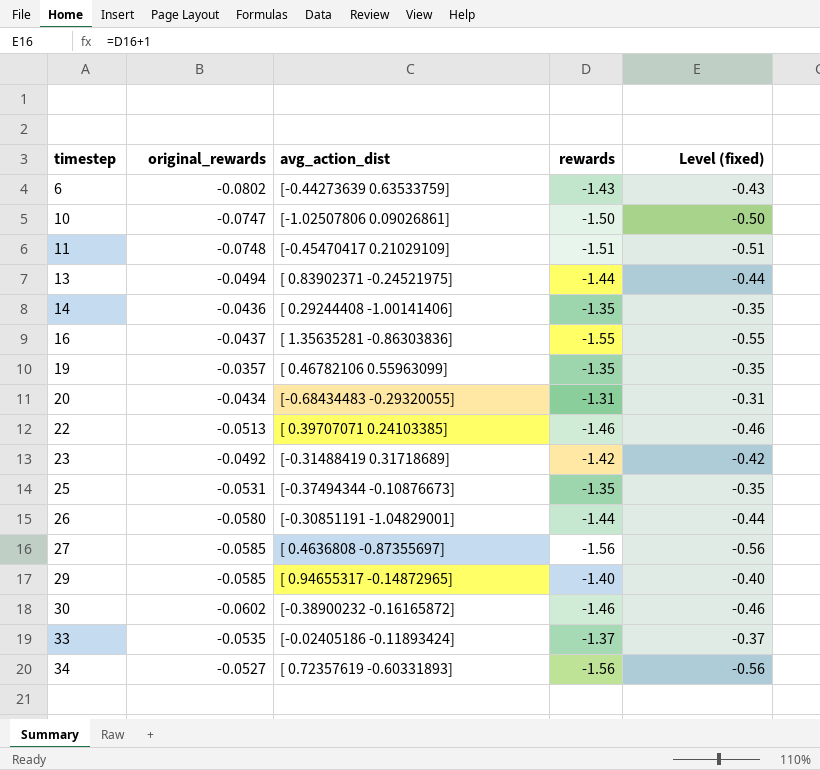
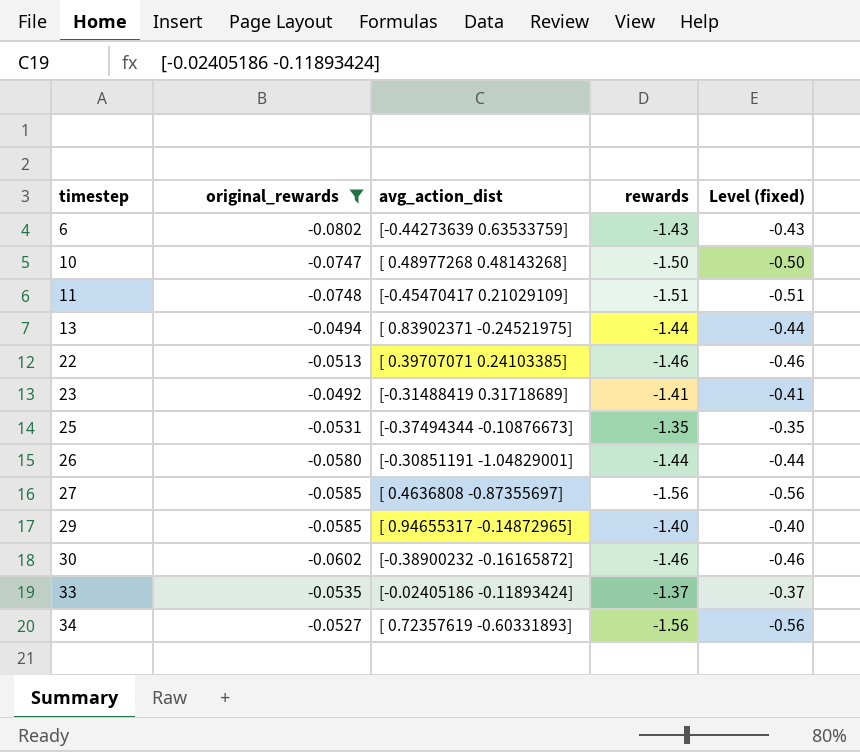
filter: none -> original_rewards <= -0.0492
10 | avg_action_dist: [-1.02507806 0.09026861] -> [ 0.48977268 0.48143268]
23 | rewards: -1.42 -> -1.41
23 | Level (fixed): -0.42 -> -0.41

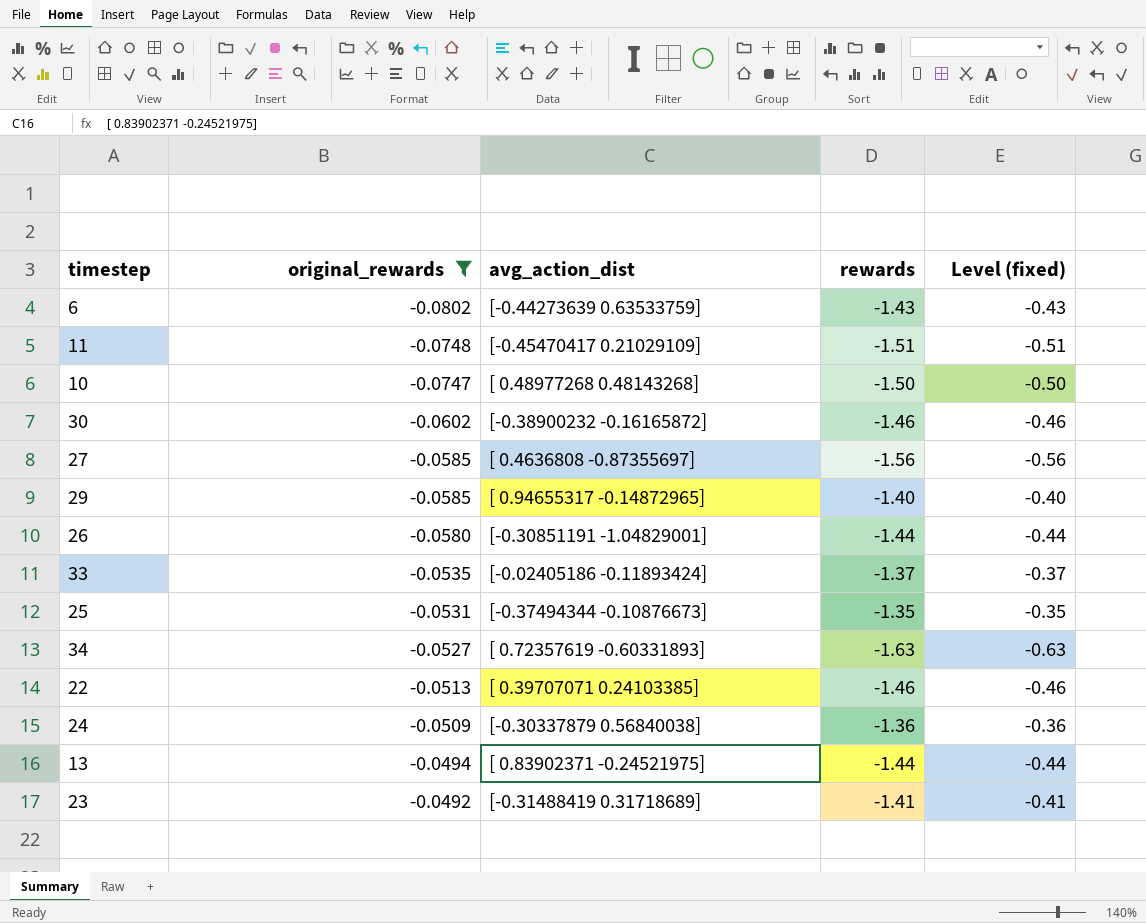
row order: timestep ascending -> original_rewards ascending
34 | rewards: -1.56 -> -1.63
34 | Level (fixed): -0.56 -> -0.63
row 24: none -> -0.0509 | [-0.30337879 0.56840038] | -1.36 | -0.36

